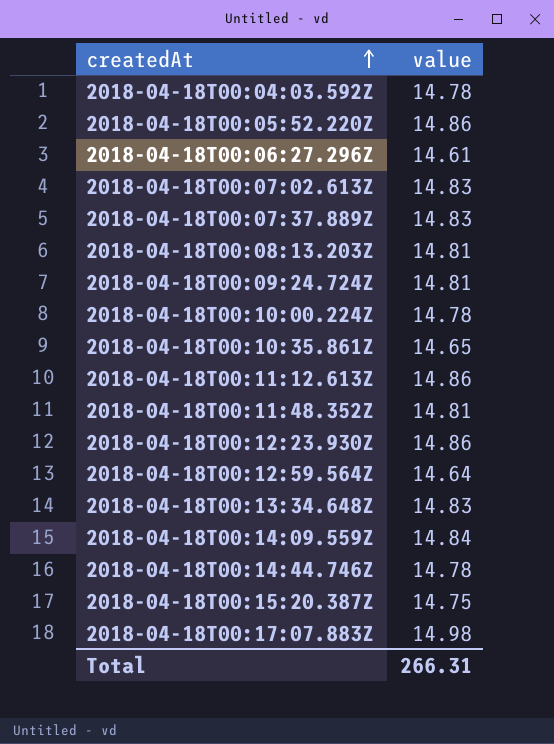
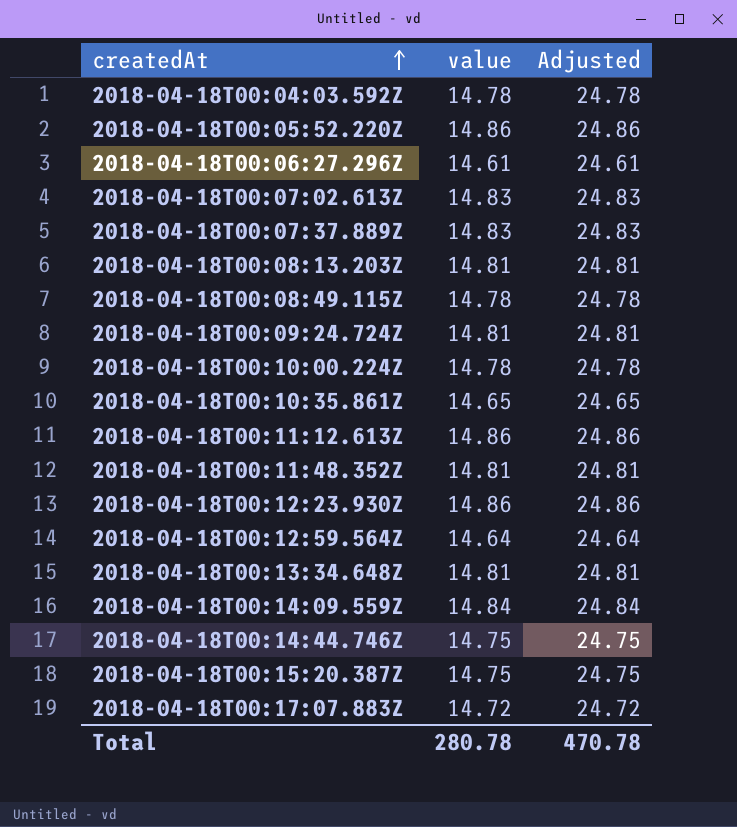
column Adjusted | formula: none -> [value] + 10
row 2018-04-18T00:08:49.115Z: none -> 14.78 | 24.78
2018-04-18T00:13:34.648Z | value: 14.83 -> 14.81
2018-04-18T00:14:44.746Z | value: 14.78 -> 14.75
2018-04-18T00:17:07.883Z | value: 14.98 -> 14.72
Total | value: 266.31 -> 280.78

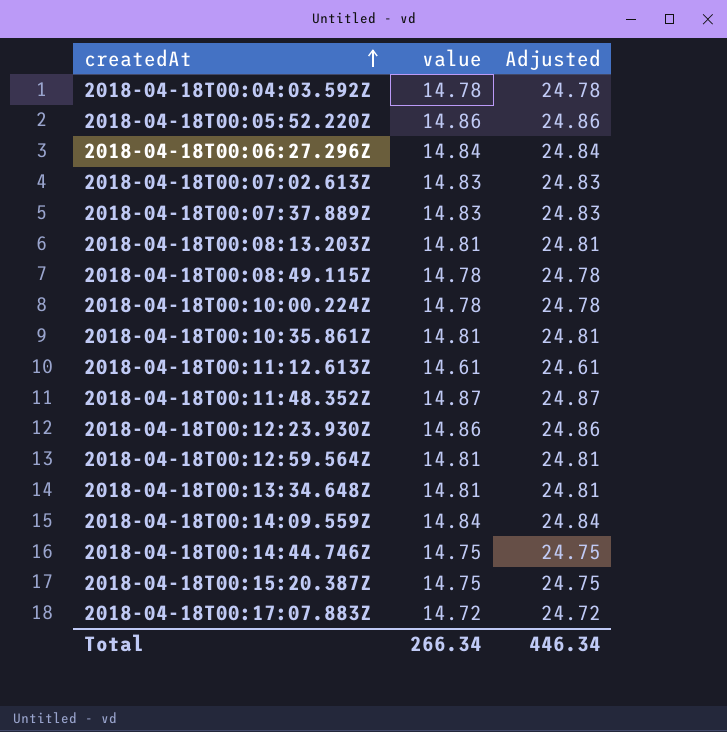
row 2018-04-18T00:09:24.724Z: 14.81 | 24.81 -> none
2018-04-18T00:06:27.296Z | value: 14.61 -> 14.84
2018-04-18T00:06:27.296Z | Adjusted: 24.61 -> 24.84
2018-04-18T00:10:35.861Z | value: 14.65 -> 14.81
2018-04-18T00:10:35.861Z | Adjusted: 24.65 -> 24.81
2018-04-18T00:11:12.613Z | value: 14.86 -> 14.61
2018-04-18T00:11:12.613Z | Adjusted: 24.86 -> 24.61
2018-04-18T00:11:48.352Z | value: 14.81 -> 14.87
2018-04-18T00:11:48.352Z | Adjusted: 24.81 -> 24.87
2018-04-18T00:12:59.564Z | value: 14.64 -> 14.81
2018-04-18T00:12:59.564Z | Adjusted: 24.64 -> 24.81
Total | value: 280.78 -> 266.34
Total | Adjusted: 470.78 -> 446.34

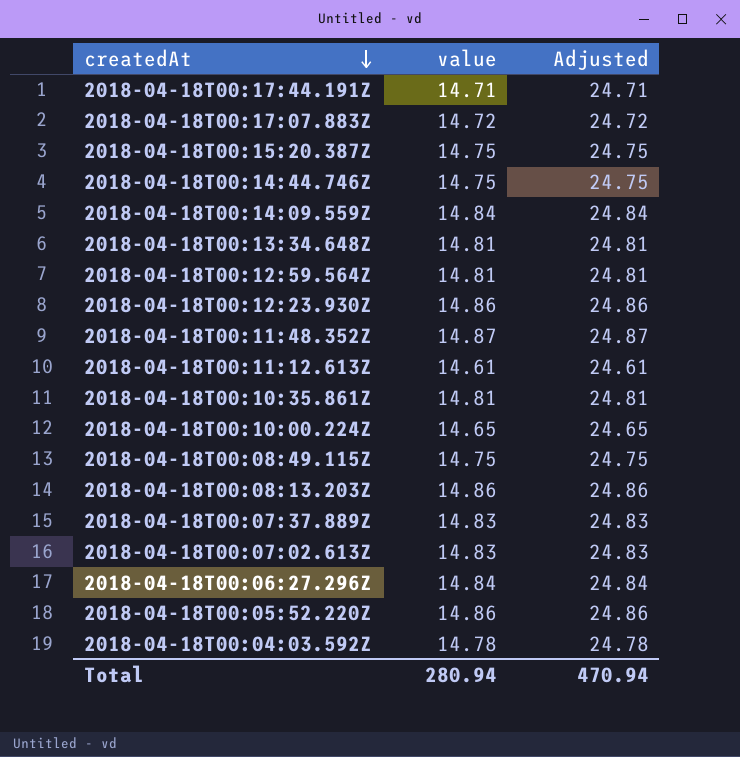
row order: createdAt ascending -> createdAt descending
row 2018-04-18T00:17:44.191Z: none -> 14.71 | 24.71
2018-04-18T00:10:00.224Z | value: 14.78 -> 14.65
2018-04-18T00:10:00.224Z | Adjusted: 24.78 -> 24.65
2018-04-18T00:08:49.115Z | value: 14.78 -> 14.75
2018-04-18T00:08:49.115Z | Adjusted: 24.78 -> 24.75
2018-04-18T00:08:13.203Z | value: 14.81 -> 14.86
2018-04-18T00:08:13.203Z | Adjusted: 24.81 -> 24.86
Total | value: 266.34 -> 280.94
Total | Adjusted: 446.34 -> 470.94

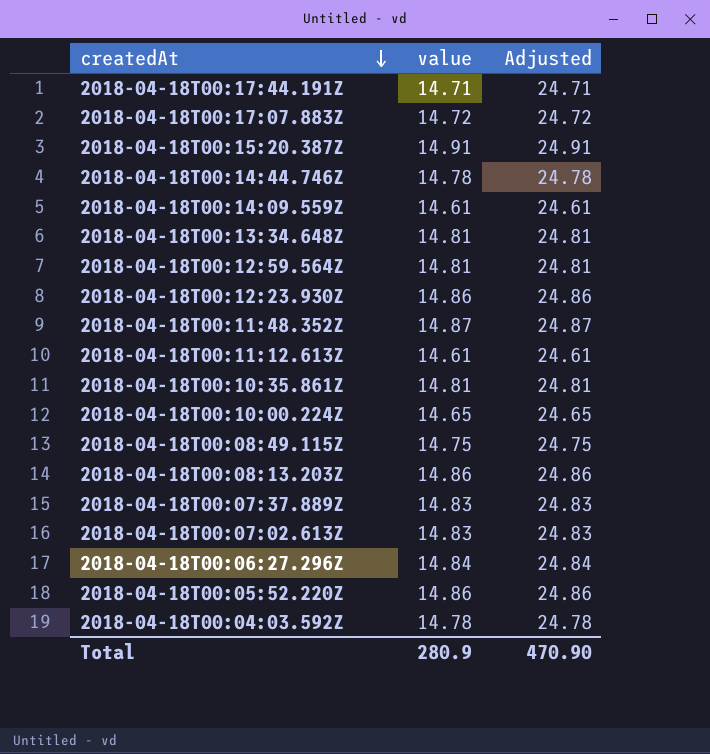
2018-04-18T00:15:20.387Z | value: 14.75 -> 14.91
2018-04-18T00:15:20.387Z | Adjusted: 24.75 -> 24.91
2018-04-18T00:14:44.746Z | value: 14.75 -> 14.78
2018-04-18T00:14:44.746Z | Adjusted: 24.75 -> 24.78
2018-04-18T00:14:09.559Z | value: 14.84 -> 14.61
2018-04-18T00:14:09.559Z | Adjusted: 24.84 -> 24.61
Total | value: 280.94 -> 280.9
Total | Adjusted: 470.94 -> 470.90

